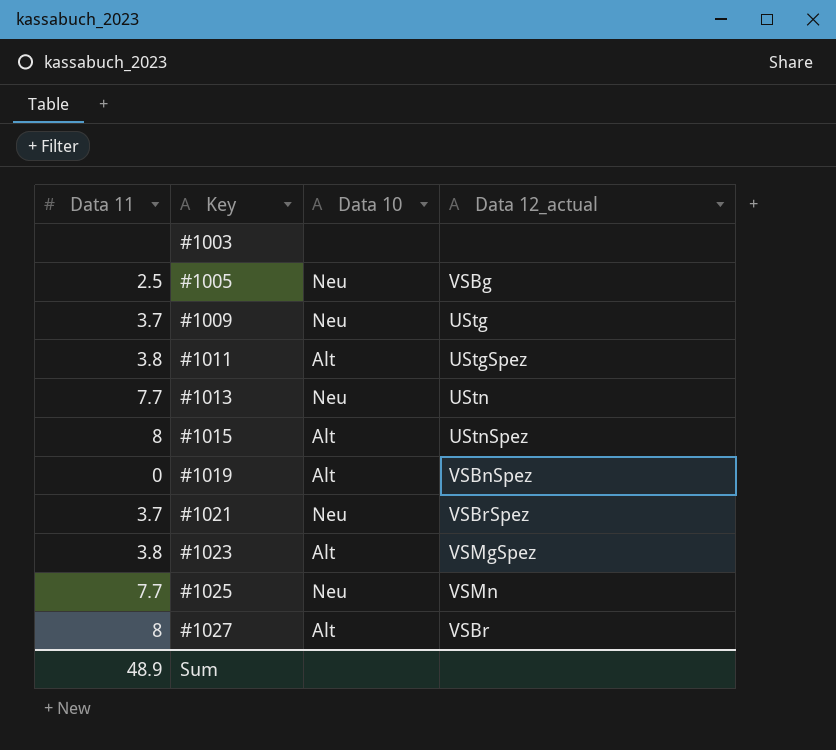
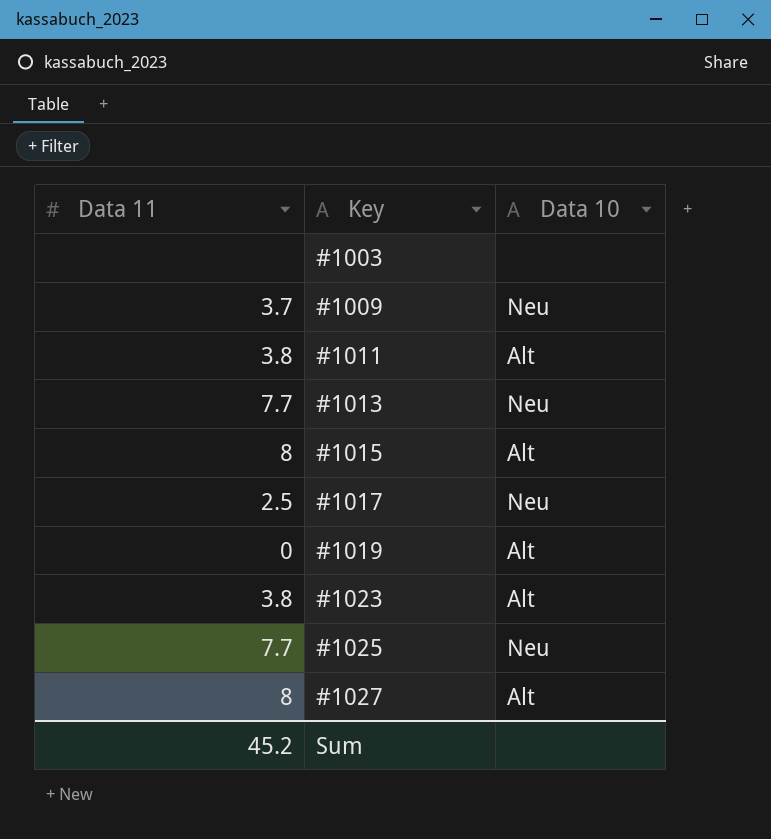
column Data 12_actual | position: 4 -> none
row #1005: 2.5 | Neu | VSBg -> none
row #1021: 3.7 | Neu | VSBrSpez -> none
row #1017: none -> 2.5 | Neu
Sum | Data 11: 48.9 -> 45.2

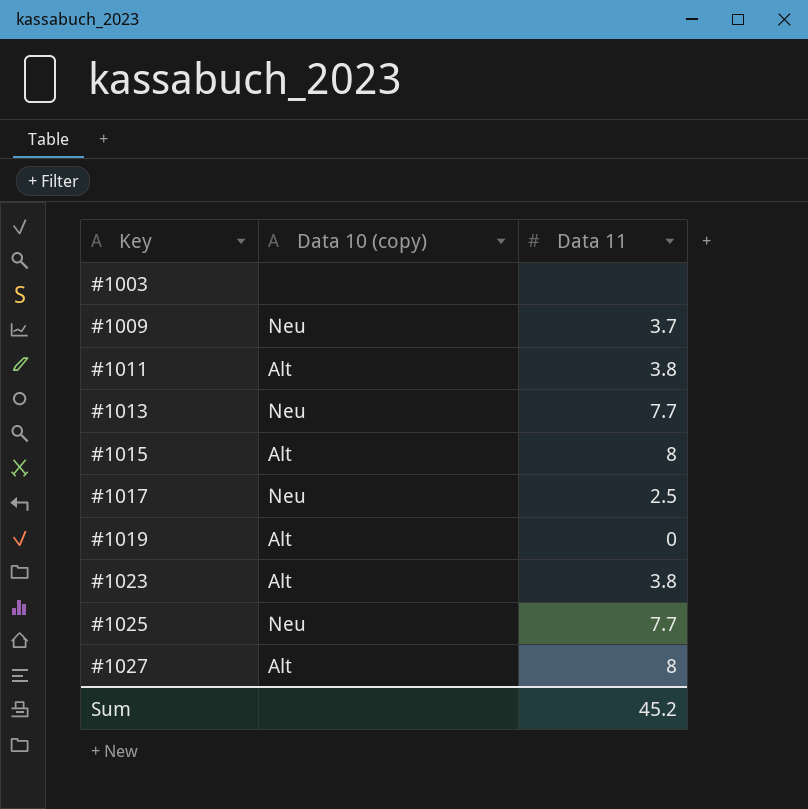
column name: Data 10 -> Data 10 (copy)
column Data 11 | position: 1 -> 3

